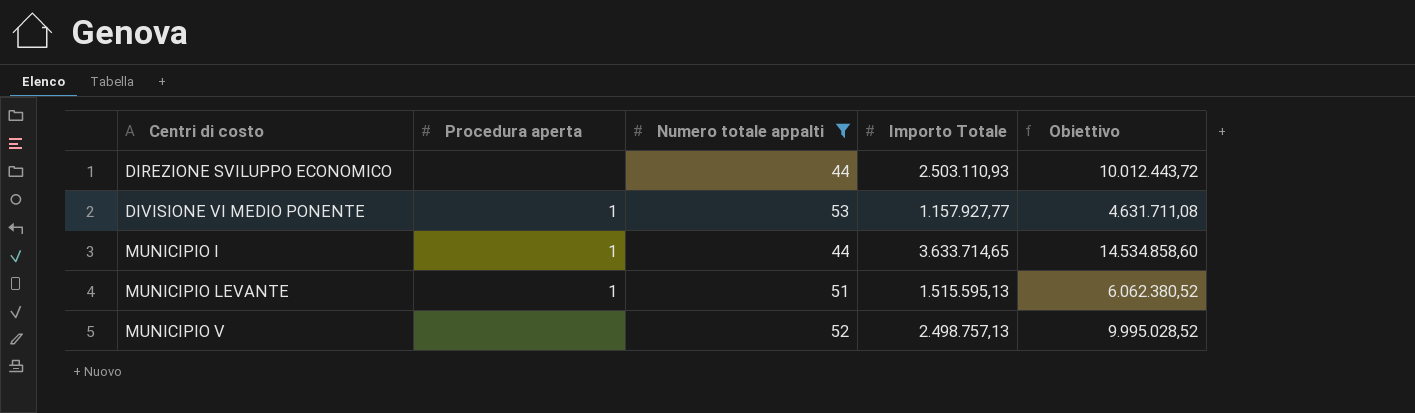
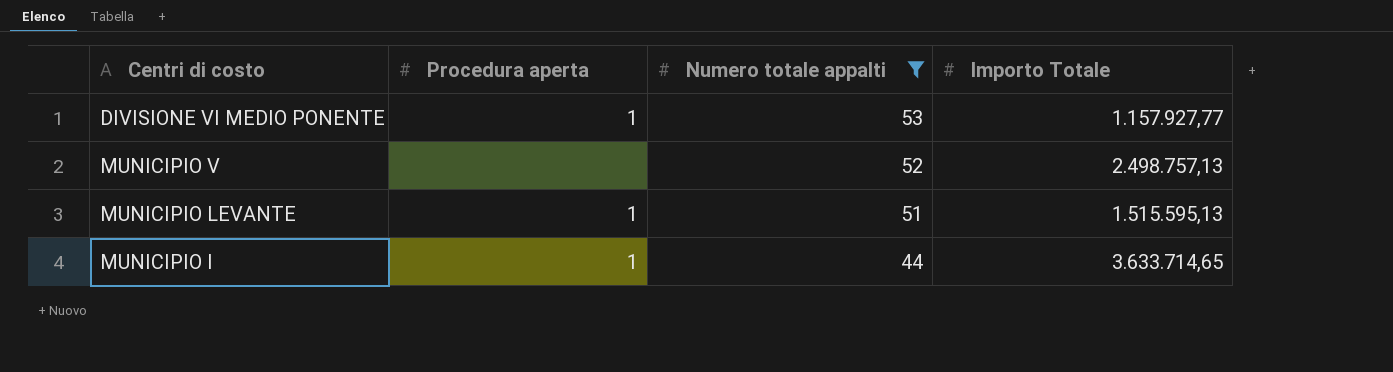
row order: Centri di costo ascending -> Numero totale appalti descending
column Obiettivo | formula: [Importo Totale] * 4 -> none
row DIREZIONE SVILUPPO ECONOMICO: none | 44 | 2.503.110,93 | 10.012.443,72 -> none

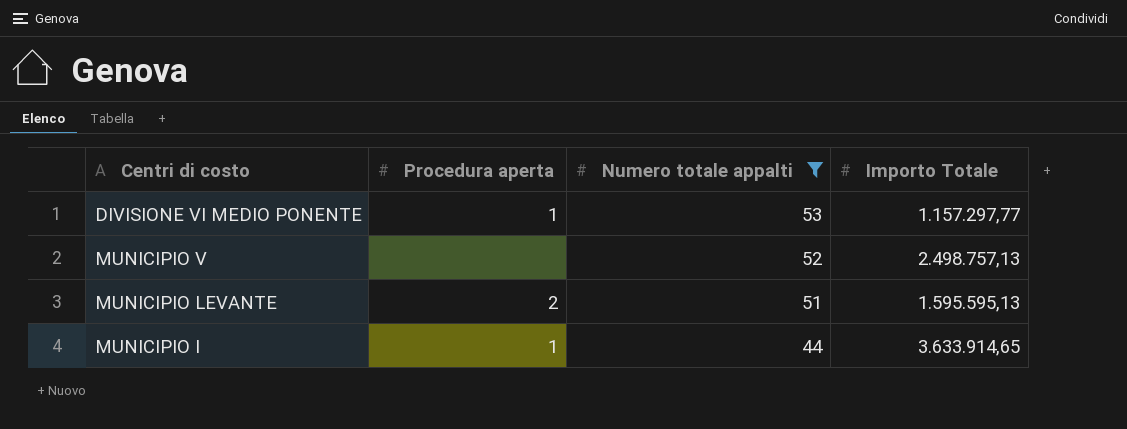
DIVISIONE VI MEDIO PONENTE | Importo Totale: 1.157.927,77 -> 1.157.297,77
MUNICIPIO LEVANTE | Procedura aperta: 1 -> 2
MUNICIPIO LEVANTE | Importo Totale: 1.515.595,13 -> 1.595.595,13
MUNICIPIO I | Importo Totale: 3.633.714,65 -> 3.633.914,65

